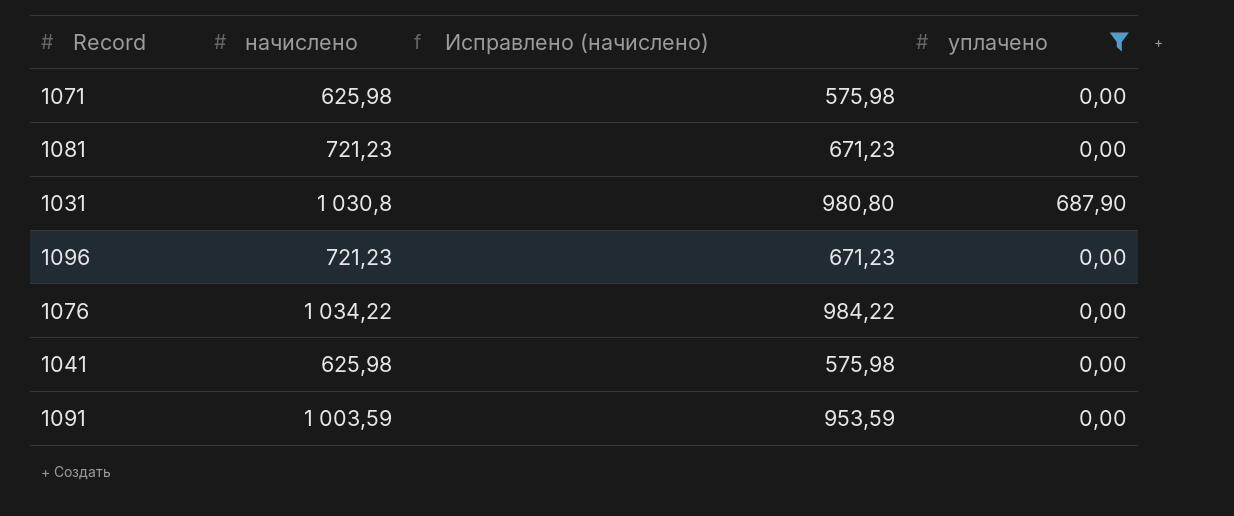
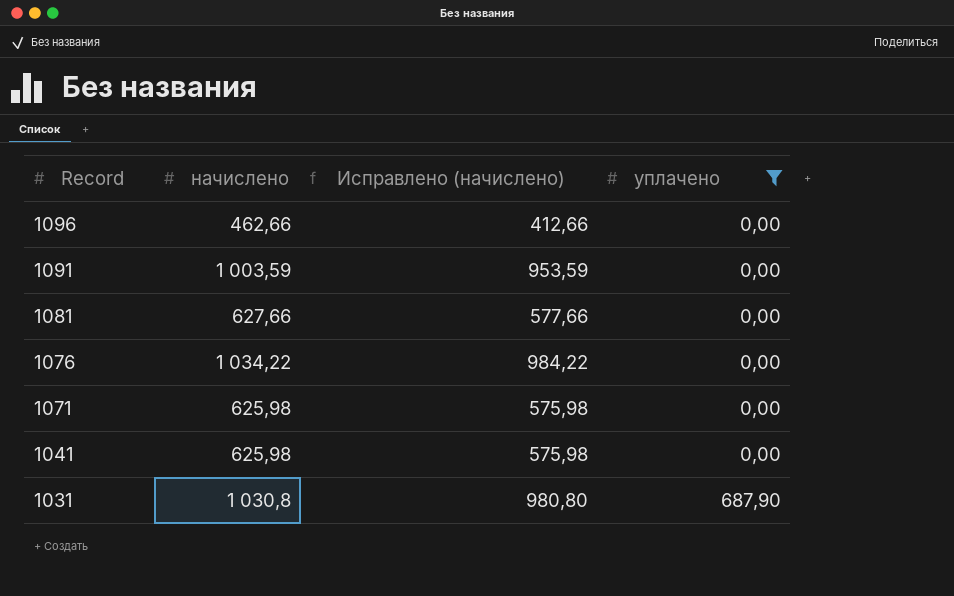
row order: none -> Record descending
1096 | начислено: 721,23 -> 462,66
1096 | Исправлено (начислено): 671,23 -> 412,66
1081 | начислено: 721,23 -> 627,66
1081 | Исправлено (начислено): 671,23 -> 577,66

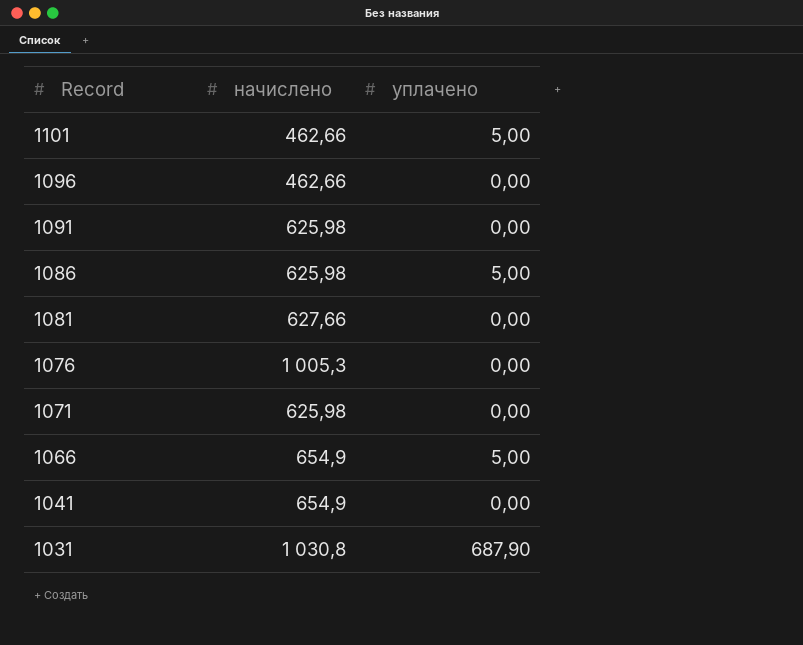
filter: уплачено != 5,00 -> none
column Исправлено (начислено) | formula: [начислено] - 50 -> none
1091 | начислено: 1 003,59 -> 625,98
1076 | начислено: 1 034,22 -> 1 005,3
1041 | начислено: 625,98 -> 654,9

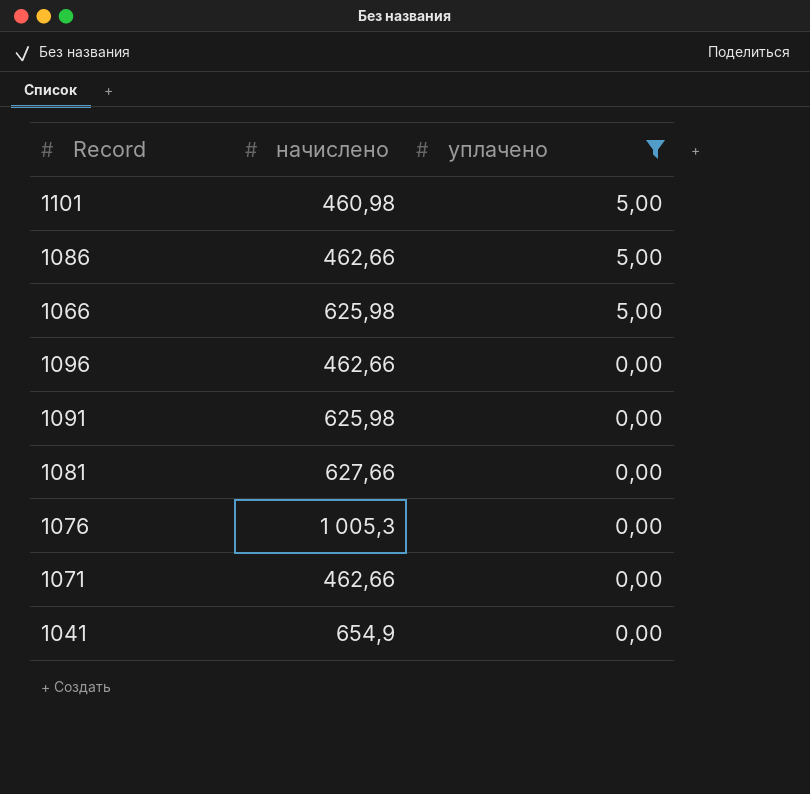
filter: none -> уплачено != 687,90
row order: Record descending -> уплачено descending
1101 | начислено: 462,66 -> 460,98
1086 | начислено: 625,98 -> 462,66
1066 | начислено: 654,9 -> 625,98
1071 | начислено: 625,98 -> 462,66

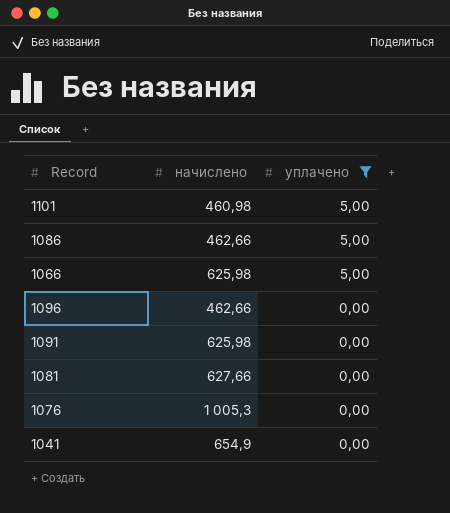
row 1071: 462,66 | 0,00 -> none

